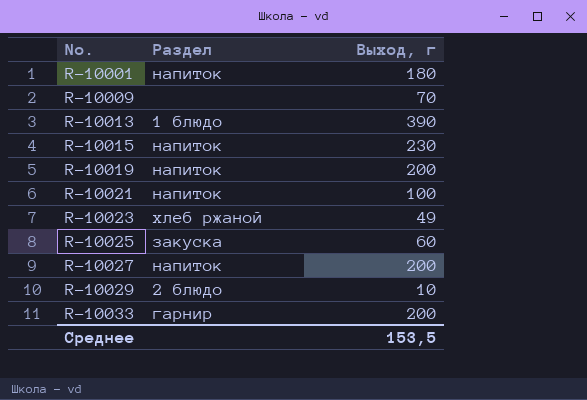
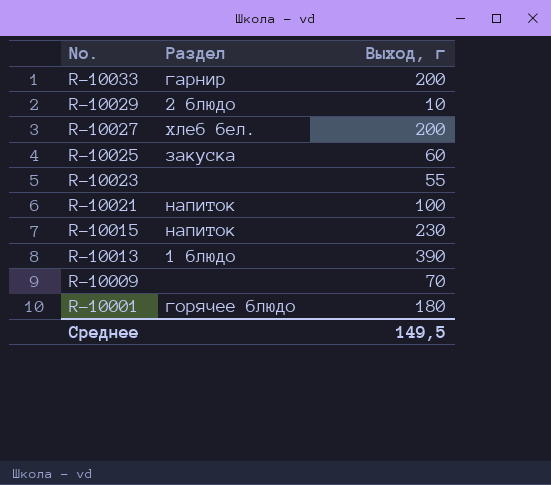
row order: No. ascending -> No. descending
row R-10019: напиток | 200 -> none
R-10027 | Раздел: напиток -> хлеб бел.
R-10023 | Раздел: хлеб ржаной -> none
R-10023 | Выход, г: 49 -> 55
R-10001 | Раздел: напиток -> горячее блюдо
Среднее | Выход, г: 153,5 -> 149,5

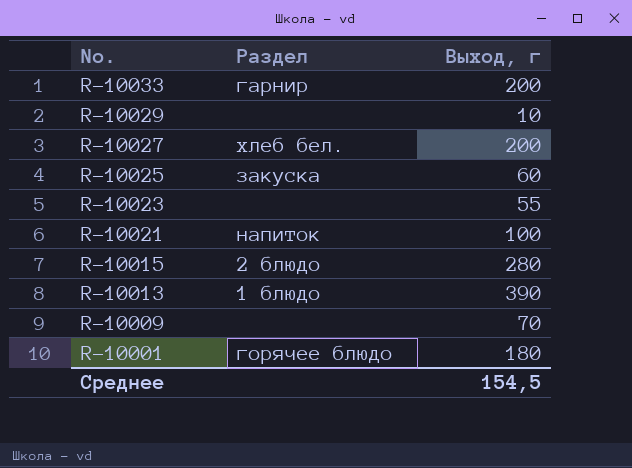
R-10029 | Раздел: 2 блюдо -> none
R-10015 | Раздел: напиток -> 2 блюдо
R-10015 | Выход, г: 230 -> 280
Среднее | Выход, г: 149,5 -> 154,5

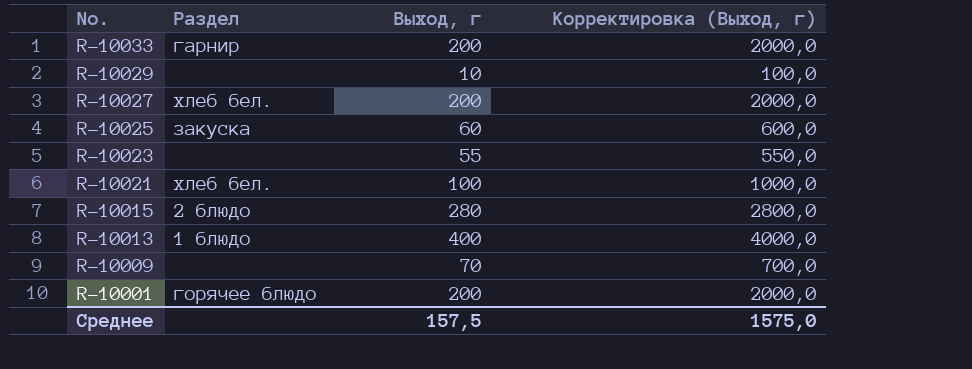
column Корректировка (Выход, г) | formula: none -> [Выход, г] * 10
R-10021 | Раздел: напиток -> хлеб бел.
R-10013 | Выход, г: 390 -> 400
R-10001 | Выход, г: 180 -> 200
Среднее | Выход, г: 154,5 -> 157,5

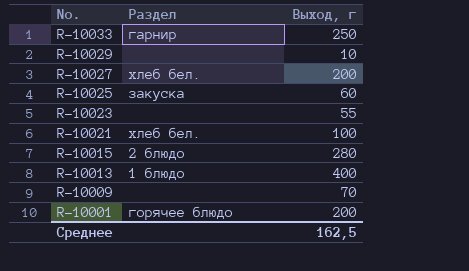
column Корректировка (Выход, г) | formula: [Выход, г] * 10 -> none
R-10033 | Выход, г: 200 -> 250
Среднее | Выход, г: 157,5 -> 162,5

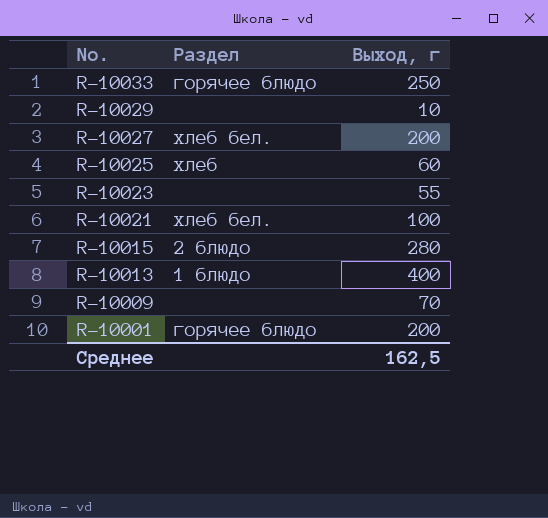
R-10033 | Раздел: гарнир -> горячее блюдо
R-10025 | Раздел: закуска -> хлеб

